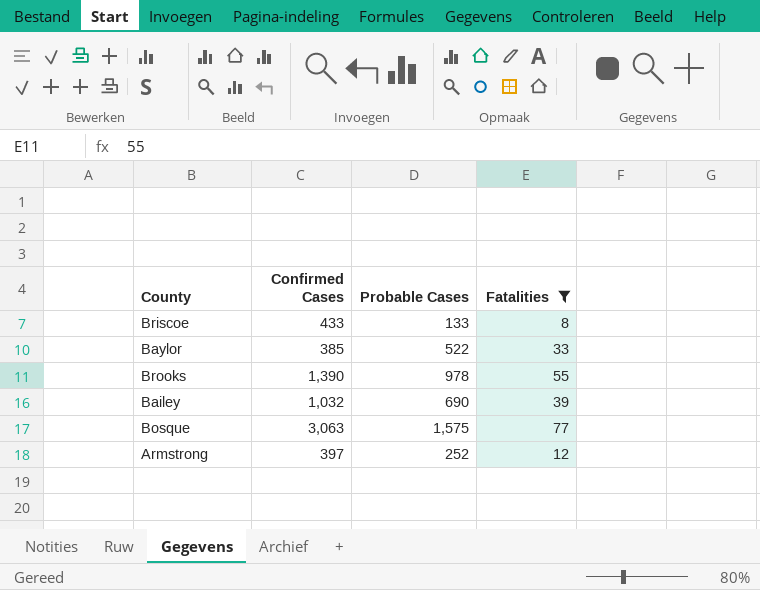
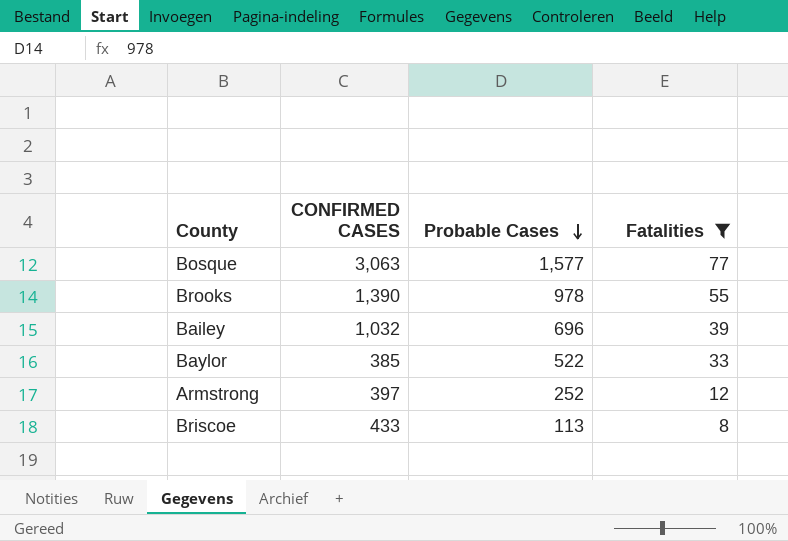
row order: none -> Probable Cases descending
column name: Confirmed Cases -> CONFIRMED CASES
Bosque | Probable Cases: 1,575 -> 1,577
Bailey | Probable Cases: 690 -> 696
Briscoe | Probable Cases: 133 -> 113

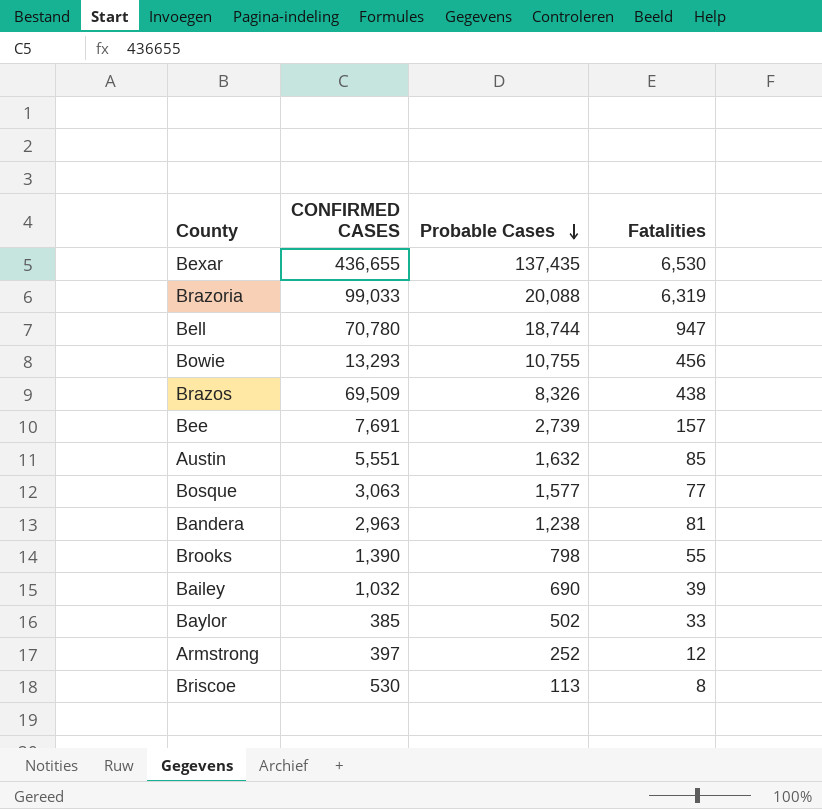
filter: Fatalities <= 77 -> none
Brooks | Probable Cases: 978 -> 798
Bailey | Probable Cases: 696 -> 690
Baylor | Probable Cases: 522 -> 502
Briscoe | CONFIRMED CASES: 433 -> 530

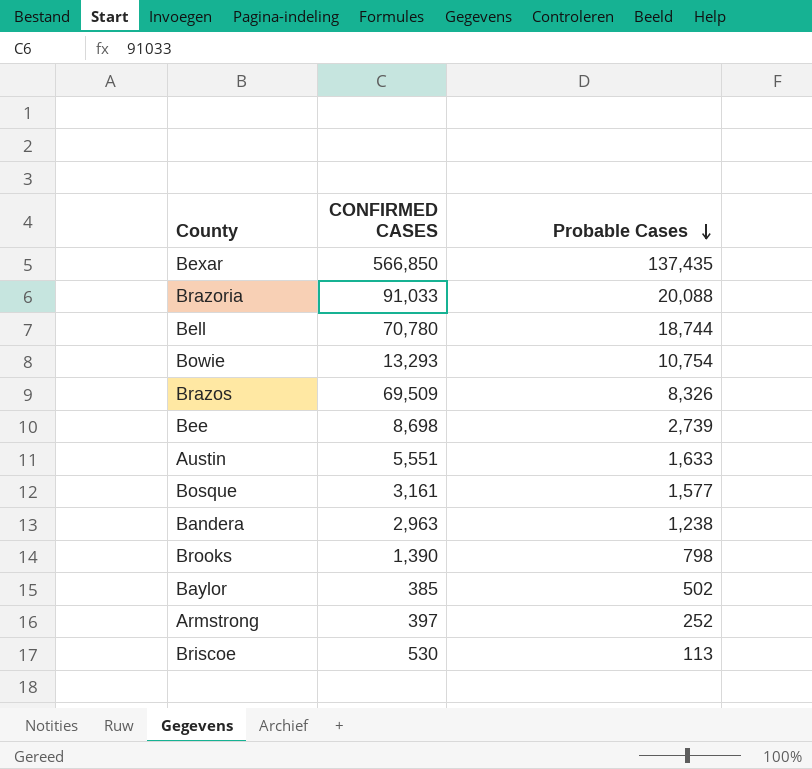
column Fatalities | position: 4 -> none
row Bailey: 1,032 | 690 | 39 -> none
Bexar | CONFIRMED CASES: 436,655 -> 566,850
Brazoria | CONFIRMED CASES: 99,033 -> 91,033
Bowie | Probable Cases: 10,755 -> 10,754
Bee | CONFIRMED CASES: 7,691 -> 8,698
Austin | Probable Cases: 1,632 -> 1,633
Bosque | CONFIRMED CASES: 3,063 -> 3,161

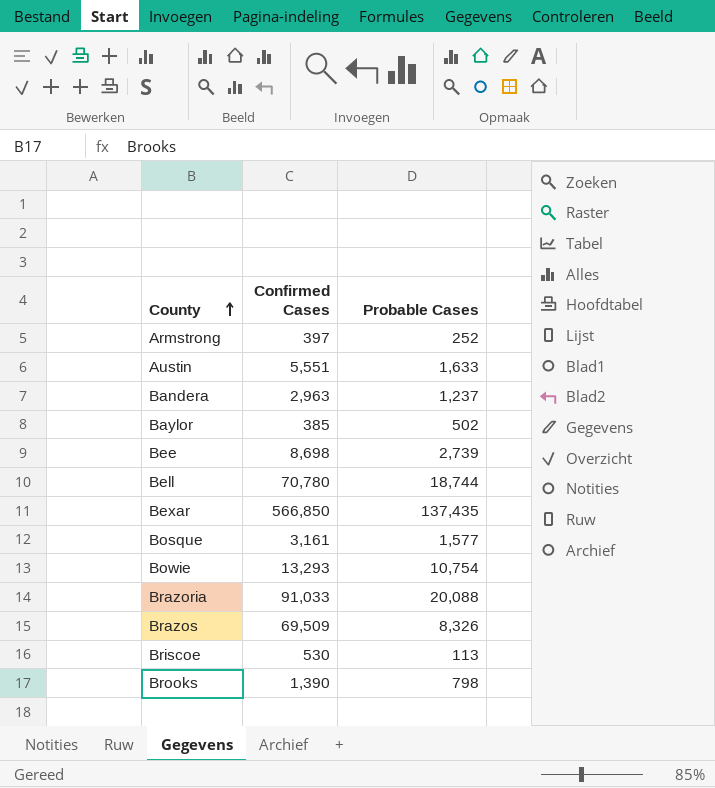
row order: Probable Cases descending -> County ascending
column name: CONFIRMED CASES -> Confirmed Cases
Bandera | Probable Cases: 1,238 -> 1,237

